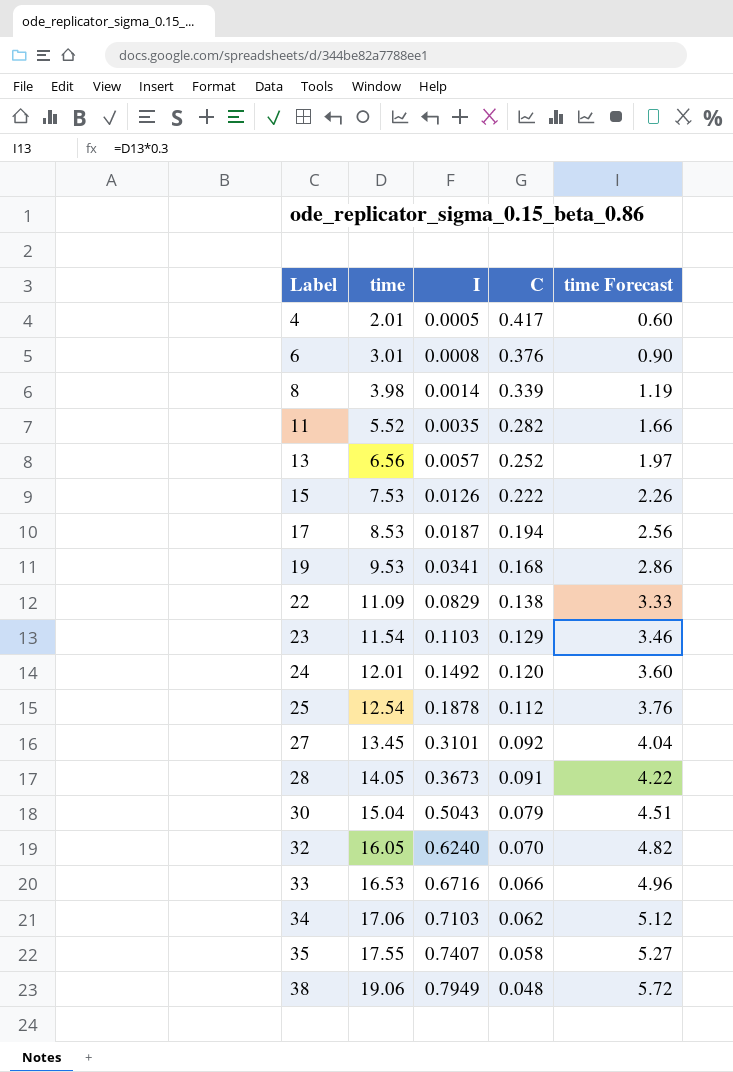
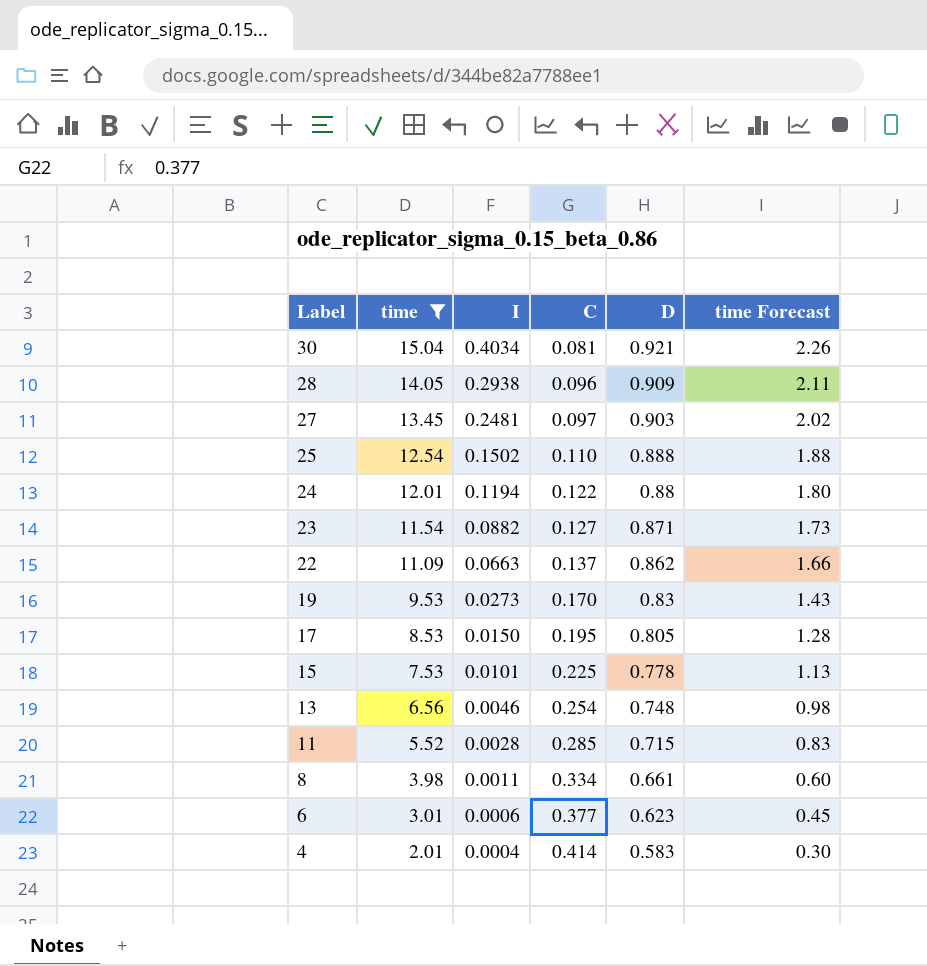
filter: none -> time <= 15.04
row order: Label ascending -> Label descending
column D | position: none -> 5
column time Forecast | formula: [time] * 0.3 -> [time] * 0.15
30 | I: 0.5043 -> 0.4034
30 | C: 0.079 -> 0.081
28 | I: 0.3673 -> 0.2938
28 | C: 0.091 -> 0.096
27 | I: 0.3101 -> 0.2481
27 | C: 0.092 -> 0.097
25 | I: 0.1878 -> 0.1502
25 | C: 0.112 -> 0.110
24 | I: 0.1492 -> 0.1194
24 | C: 0.120 -> 0.122
23 | I: 0.1103 -> 0.0882
23 | C: 0.129 -> 0.127
22 | I: 0.0829 -> 0.0663
22 | C: 0.138 -> 0.137
19 | I: 0.0341 -> 0.0273
19 | C: 0.168 -> 0.170
17 | I: 0.0187 -> 0.0150
17 | C: 0.194 -> 0.195
15 | I: 0.0126 -> 0.0101
15 | C: 0.222 -> 0.225
13 | I: 0.0057 -> 0.0046
13 | C: 0.252 -> 0.254
11 | I: 0.0035 -> 0.0028
11 | C: 0.282 -> 0.285
8 | I: 0.0014 -> 0.0011
8 | C: 0.339 -> 0.334
6 | I: 0.0008 -> 0.0006
6 | C: 0.376 -> 0.377
4 | I: 0.0005 -> 0.0004
4 | C: 0.417 -> 0.414

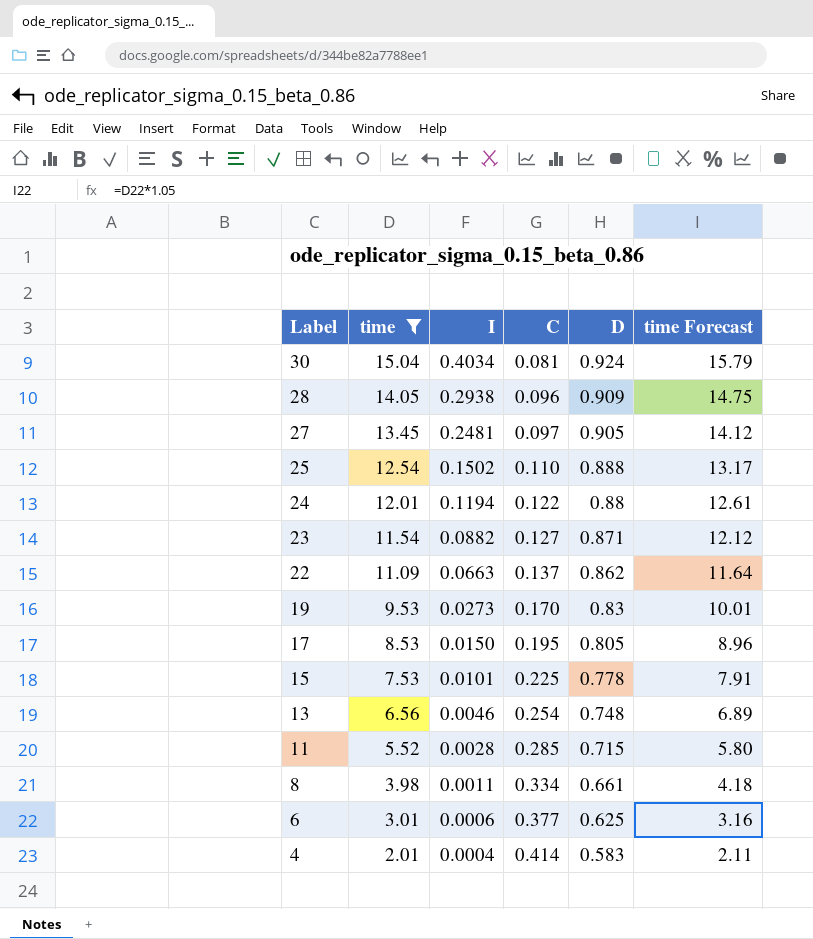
column time Forecast | formula: [time] * 0.15 -> [time] * 1.05
30 | D: 0.921 -> 0.924
27 | D: 0.903 -> 0.905
6 | D: 0.623 -> 0.625

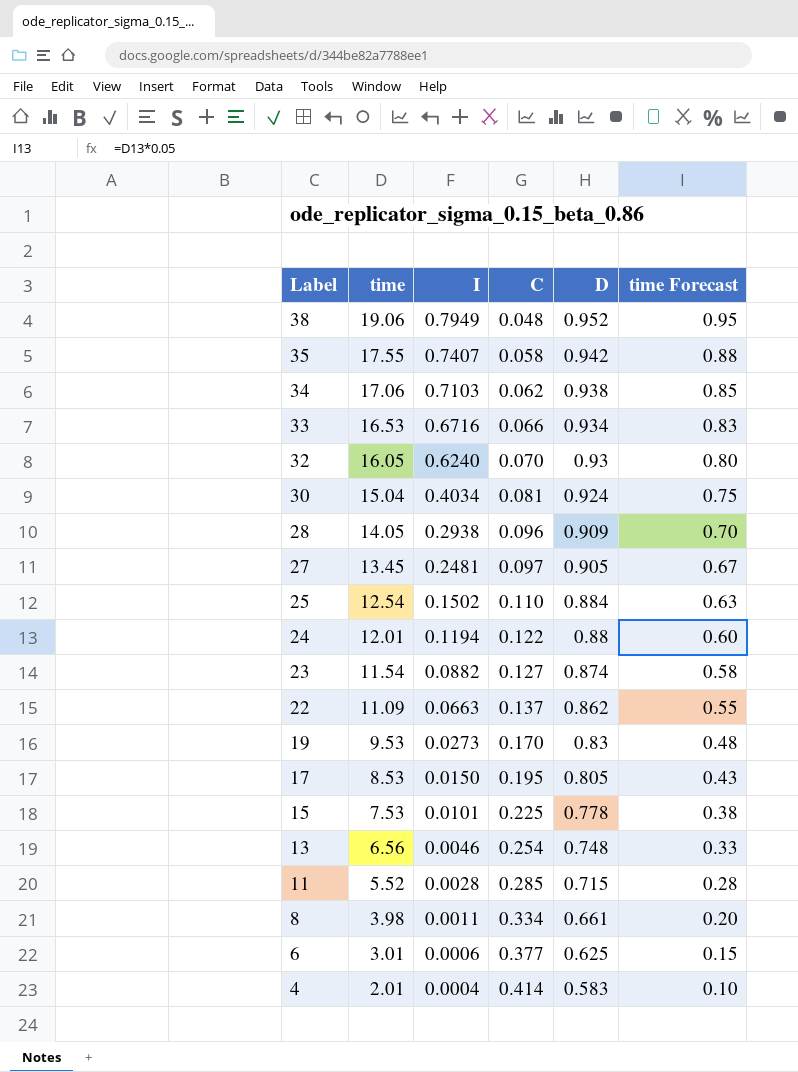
filter: time <= 15.04 -> none
column time Forecast | formula: [time] * 1.05 -> [time] * 0.05
25 | D: 0.888 -> 0.884
23 | D: 0.871 -> 0.874

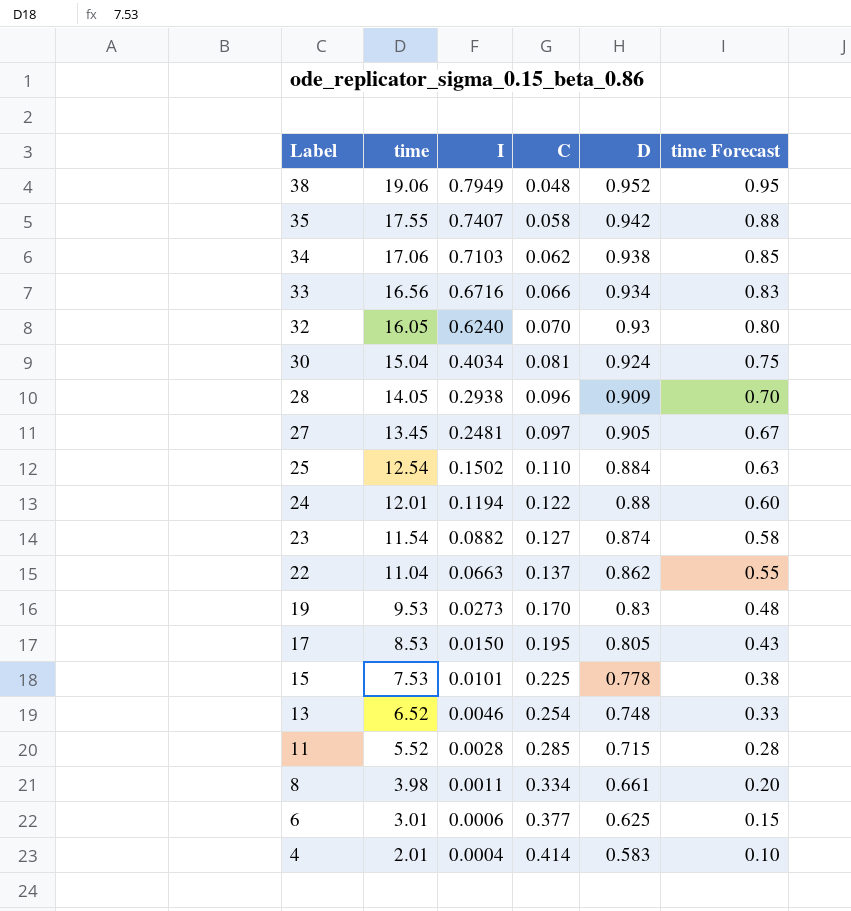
33 | time: 16.53 -> 16.56
22 | time: 11.09 -> 11.04
13 | time: 6.56 -> 6.52

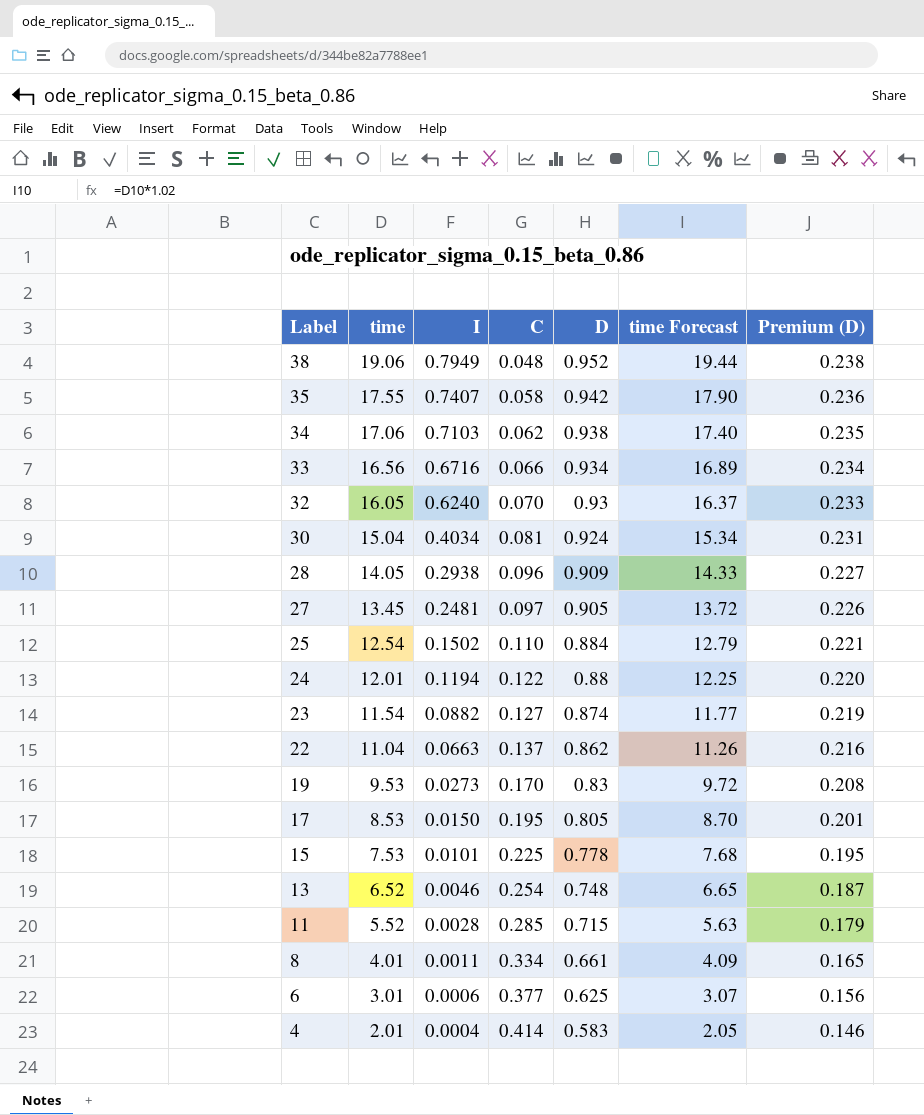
column time Forecast | formula: [time] * 0.05 -> [time] * 1.02
column Premium (D) | formula: none -> [D] * 0.25
8 | time: 3.98 -> 4.01

